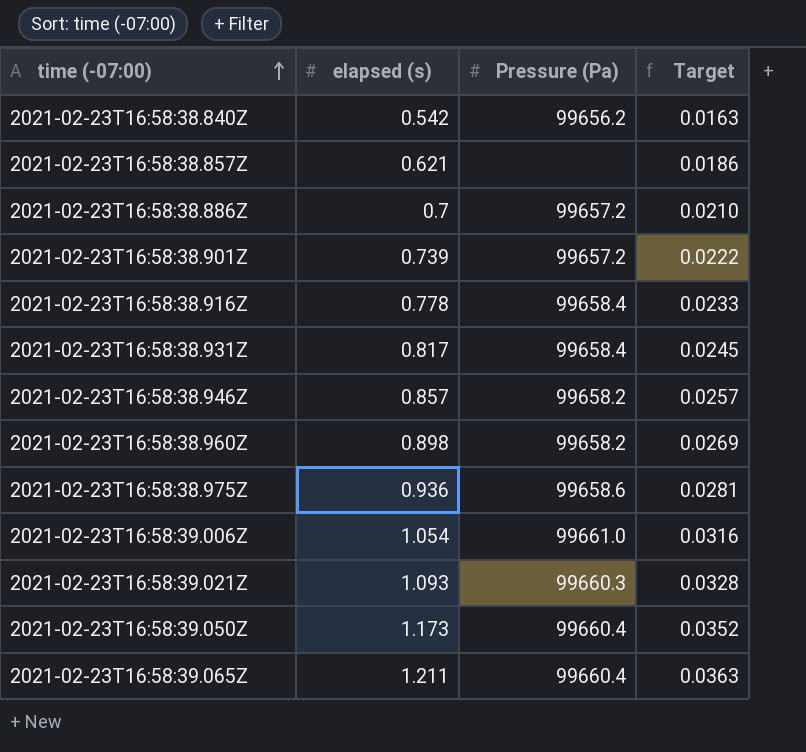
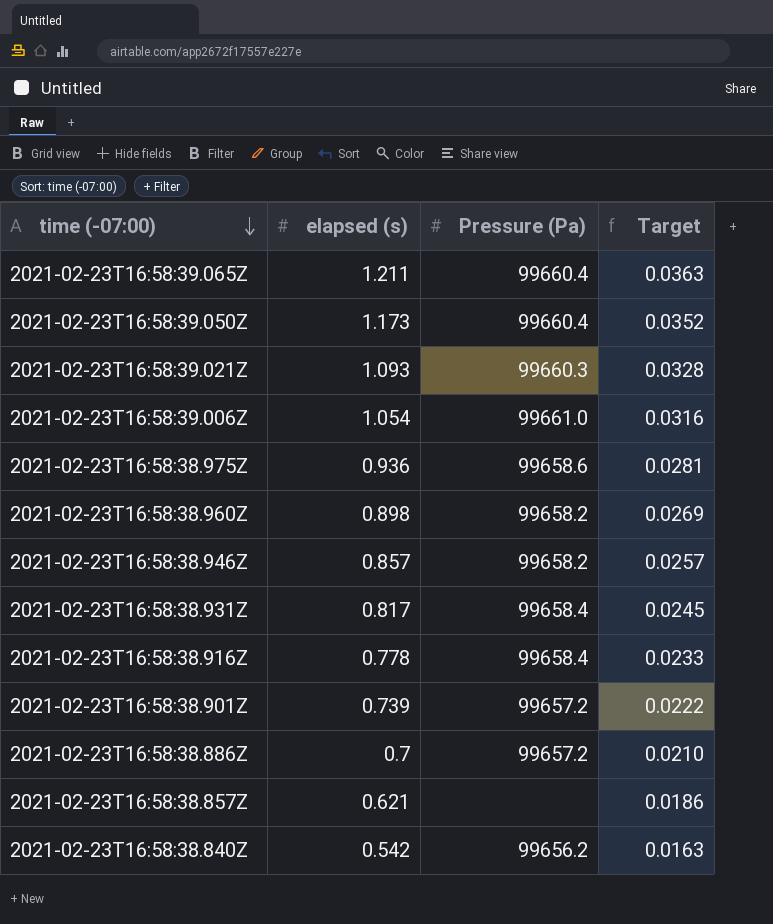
row order: time (-07:00) ascending -> time (-07:00) descending

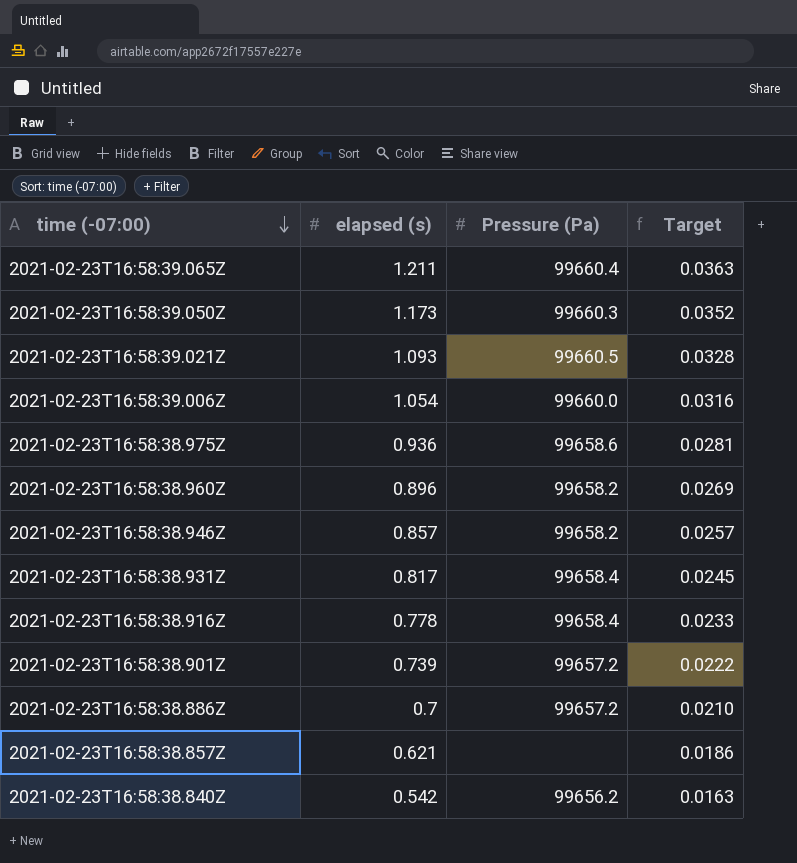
2021-02-23T16:58:39.050Z | Pressure (Pa): 99660.4 -> 99660.3
2021-02-23T16:58:39.021Z | Pressure (Pa): 99660.3 -> 99660.5
2021-02-23T16:58:39.006Z | Pressure (Pa): 99661.0 -> 99660.0
2021-02-23T16:58:38.960Z | elapsed (s): 0.898 -> 0.896

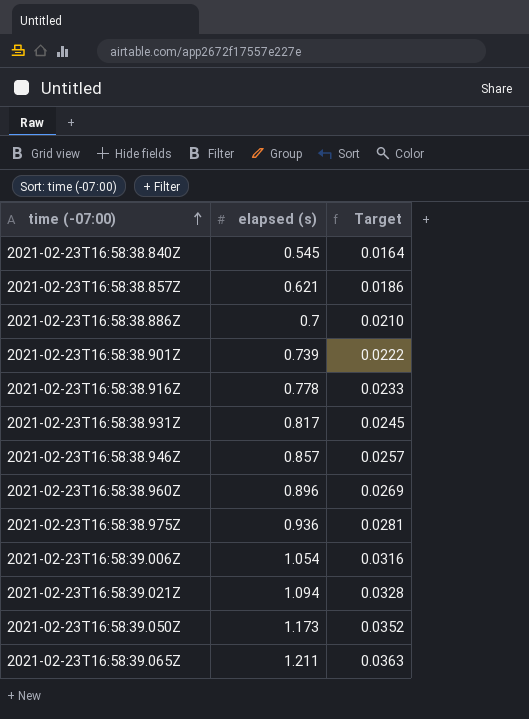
row order: time (-07:00) descending -> time (-07:00) ascending
column Pressure (Pa) | position: 3 -> none
2021-02-23T16:58:38.840Z | elapsed (s): 0.542 -> 0.545
2021-02-23T16:58:38.840Z | Target: 0.0163 -> 0.0164
2021-02-23T16:58:39.021Z | elapsed (s): 1.093 -> 1.094

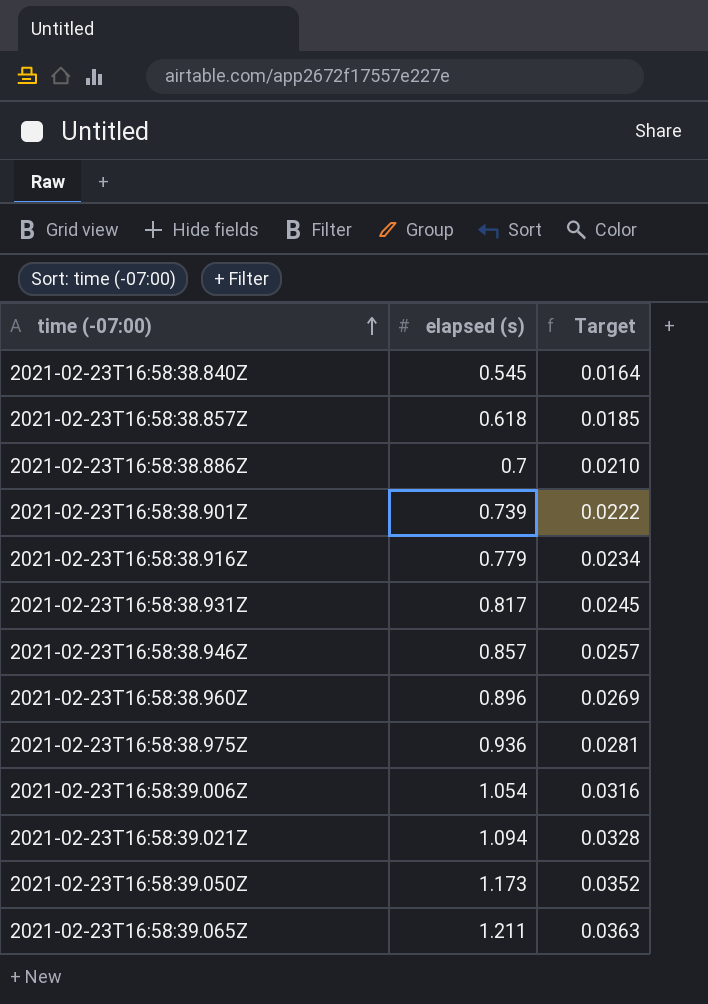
2021-02-23T16:58:38.857Z | elapsed (s): 0.621 -> 0.618
2021-02-23T16:58:38.857Z | Target: 0.0186 -> 0.0185
2021-02-23T16:58:38.916Z | elapsed (s): 0.778 -> 0.779
2021-02-23T16:58:38.916Z | Target: 0.0233 -> 0.0234

